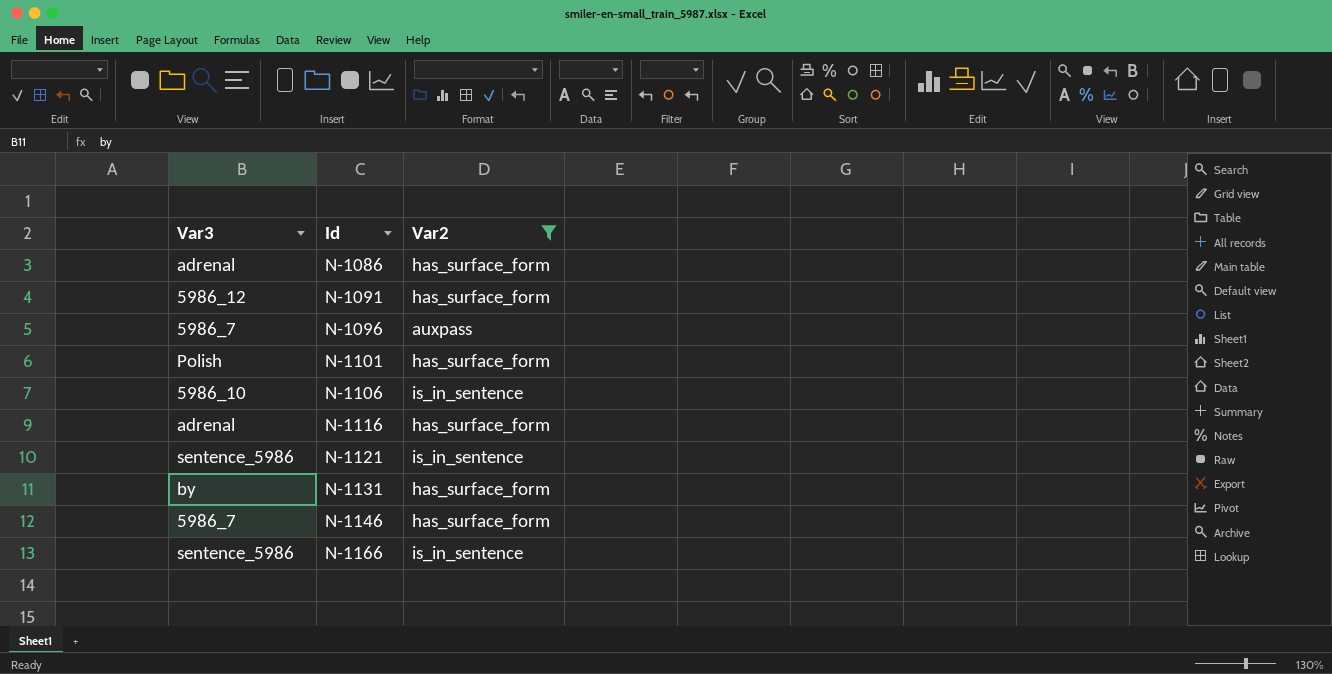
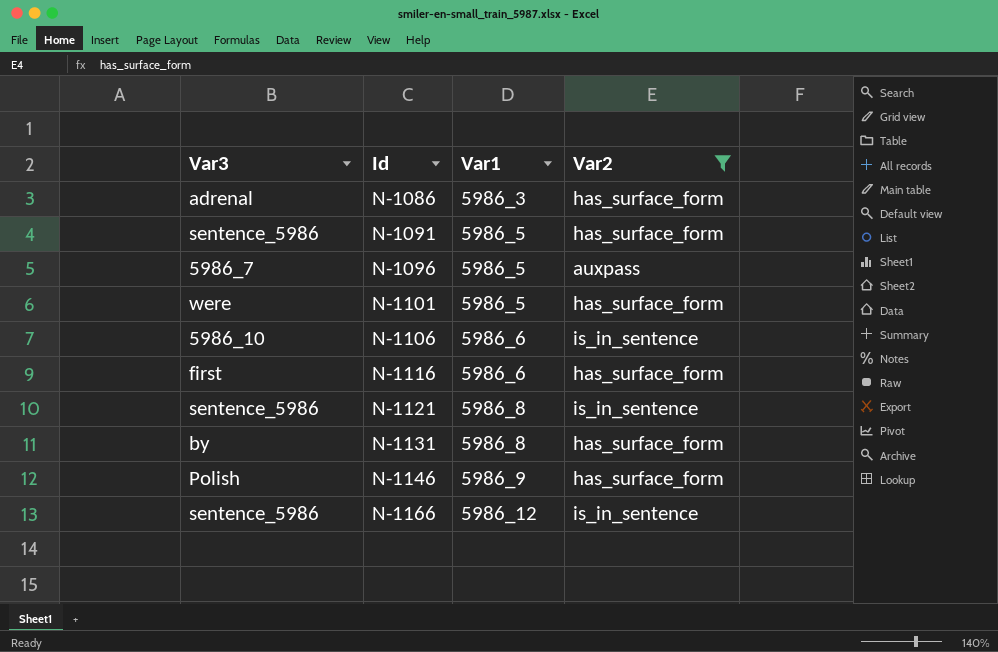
column Var1 | position: none -> 3
N-1091 | Var3: 5986_12 -> sentence_5986
N-1101 | Var3: Polish -> were
N-1116 | Var3: adrenal -> first
N-1146 | Var3: 5986_7 -> Polish

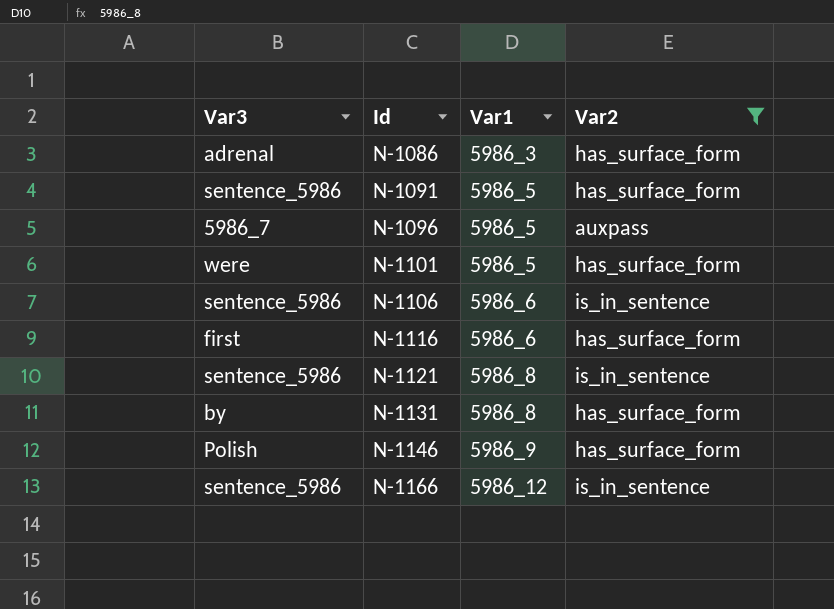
N-1106 | Var3: 5986_10 -> sentence_5986

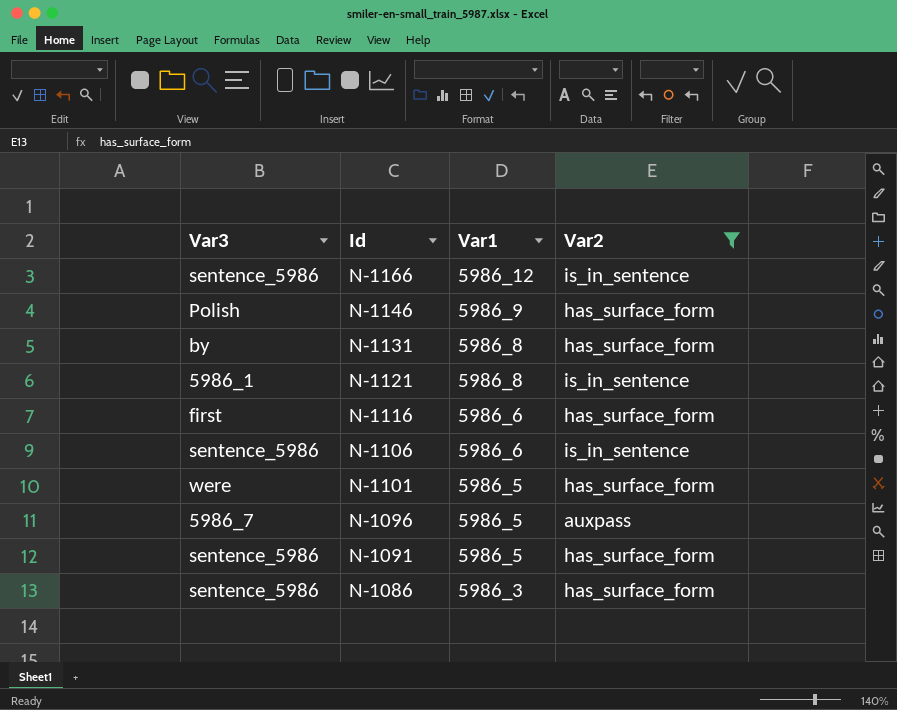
row order: Id ascending -> Id descending
N-1121 | Var3: sentence_5986 -> 5986_1
N-1086 | Var3: adrenal -> sentence_5986

